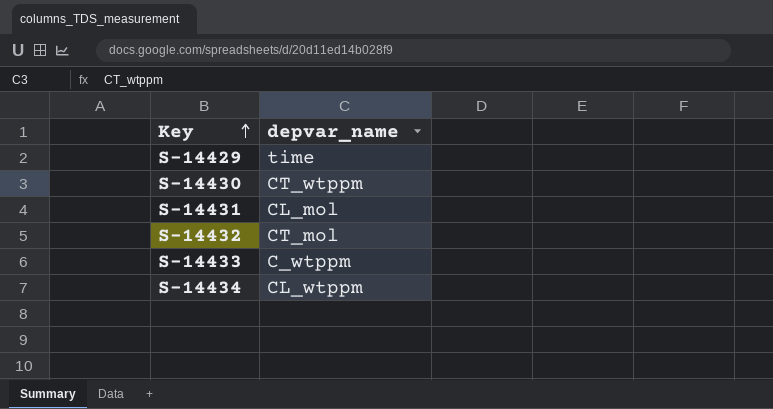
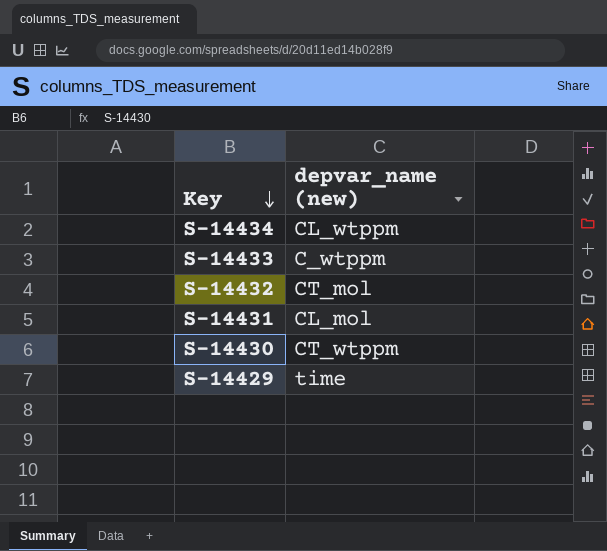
row order: Key ascending -> Key descending
column name: depvar_name -> depvar_name (new)

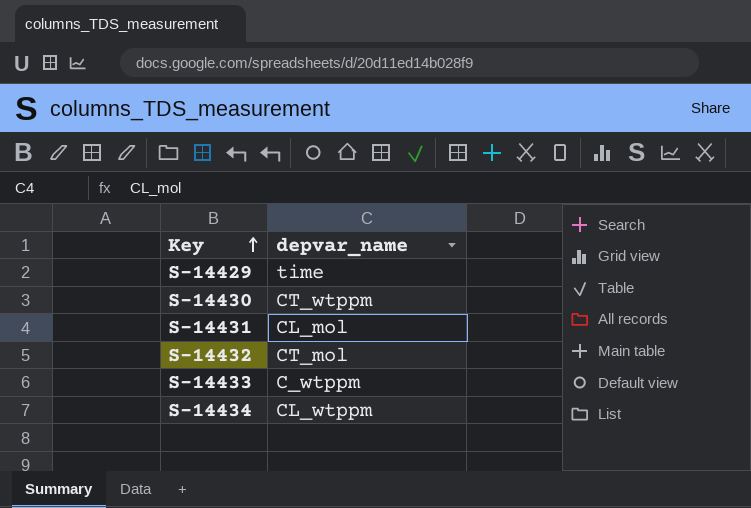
row order: Key descending -> Key ascending
column name: depvar_name (new) -> depvar_name

